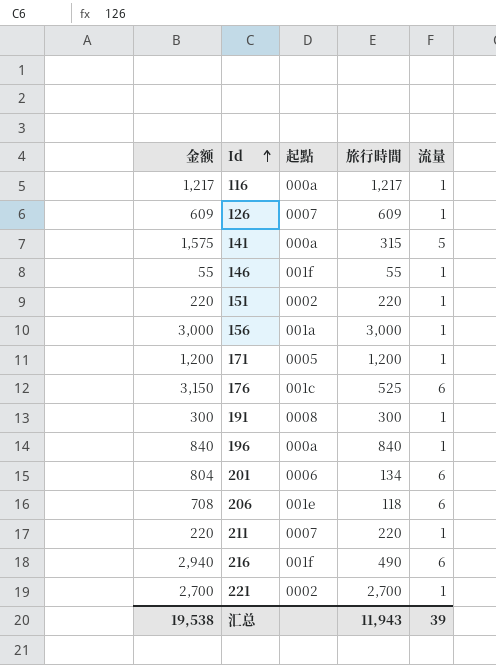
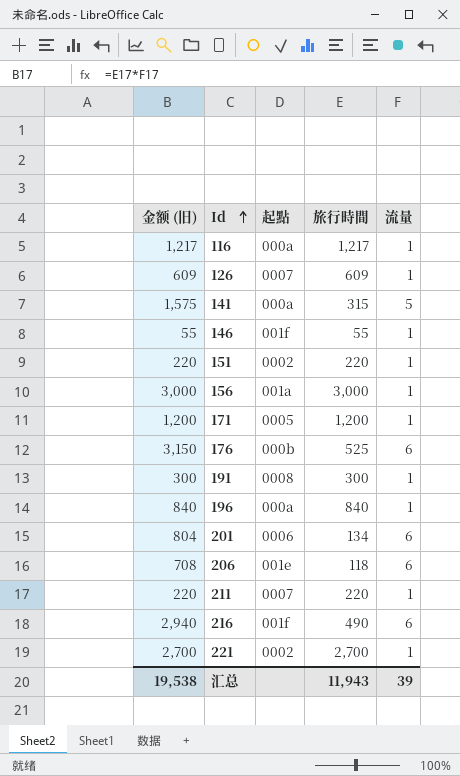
column name: 金额 -> 金额 (旧)
176 | 起點: 001c -> 000b

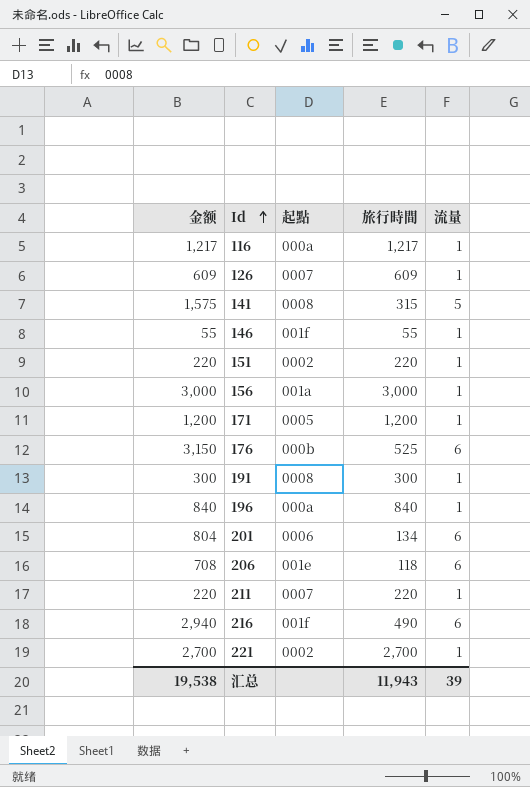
column name: 金额 (旧) -> 金额
141 | 起點: 000a -> 0008

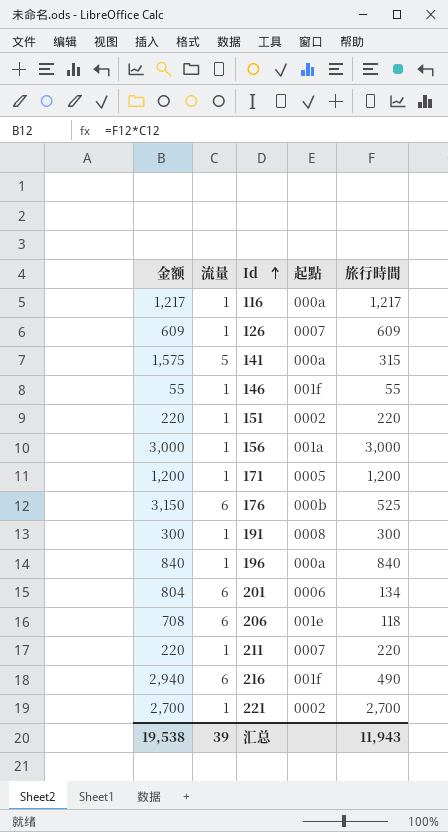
column 流量 | position: 5 -> 2
141 | 起點: 0008 -> 000a

